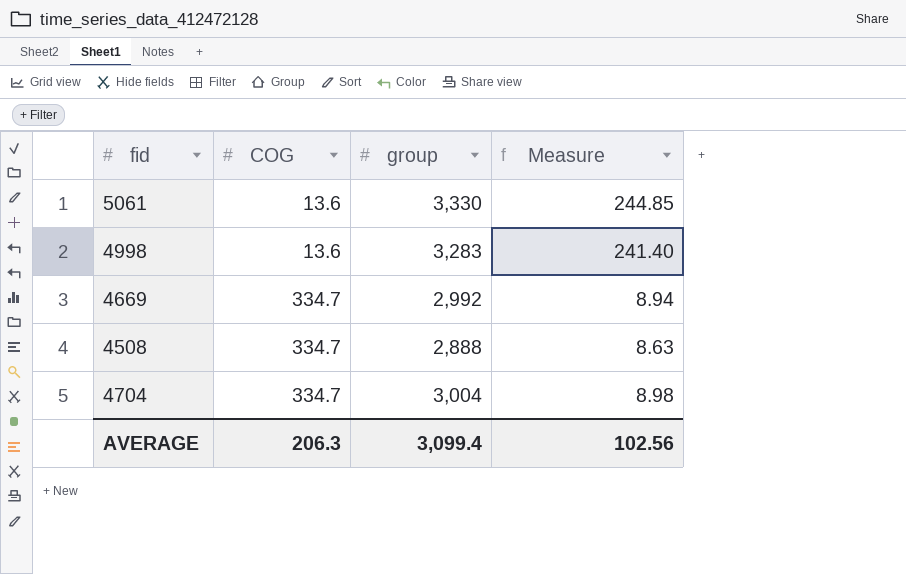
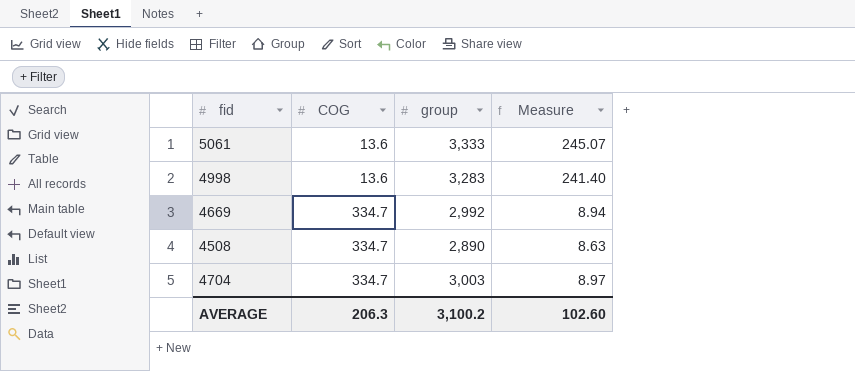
5061 | group: 3,330 -> 3,333
5061 | Measure: 244.85 -> 245.07
4508 | group: 2,888 -> 2,890
4704 | group: 3,004 -> 3,003
4704 | Measure: 8.98 -> 8.97
AVERAGE | group: 3,099.4 -> 3,100.2
AVERAGE | Measure: 102.56 -> 102.60

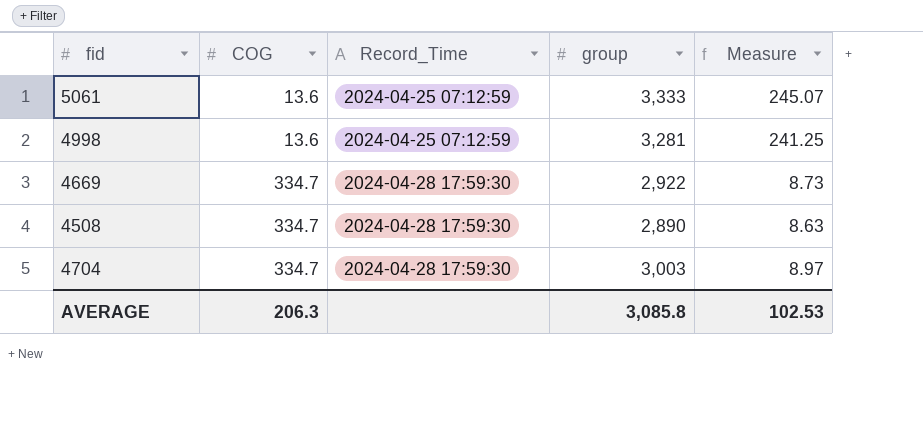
column Record_Time | position: none -> 3
4998 | group: 3,283 -> 3,281
4998 | Measure: 241.40 -> 241.25
4669 | group: 2,992 -> 2,922
4669 | Measure: 8.94 -> 8.73
AVERAGE | group: 3,100.2 -> 3,085.8
AVERAGE | Measure: 102.60 -> 102.53

